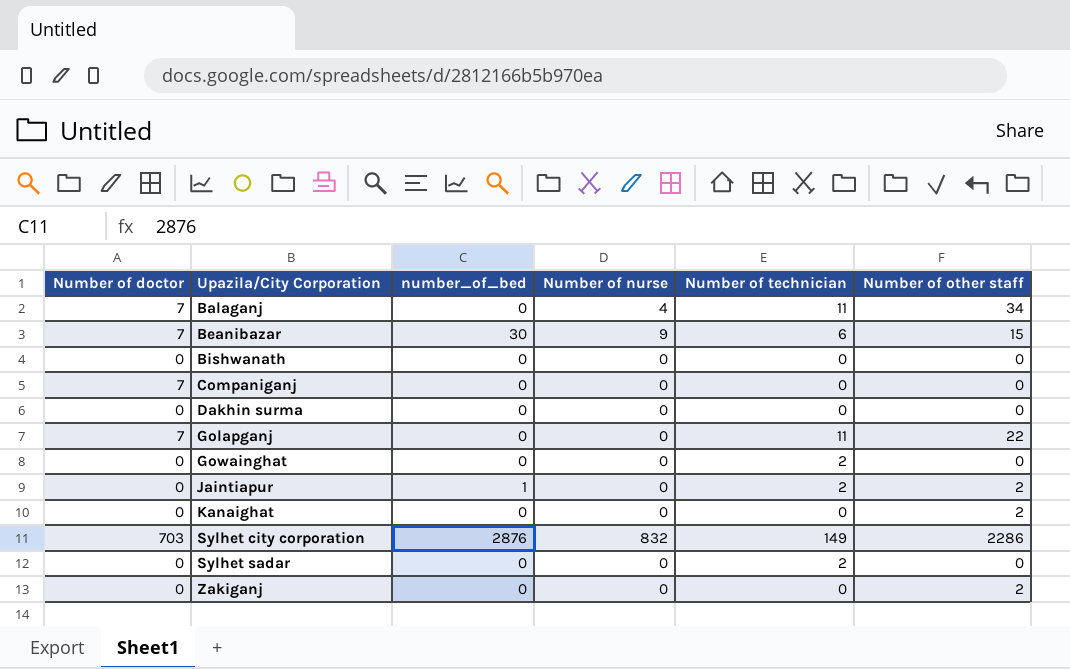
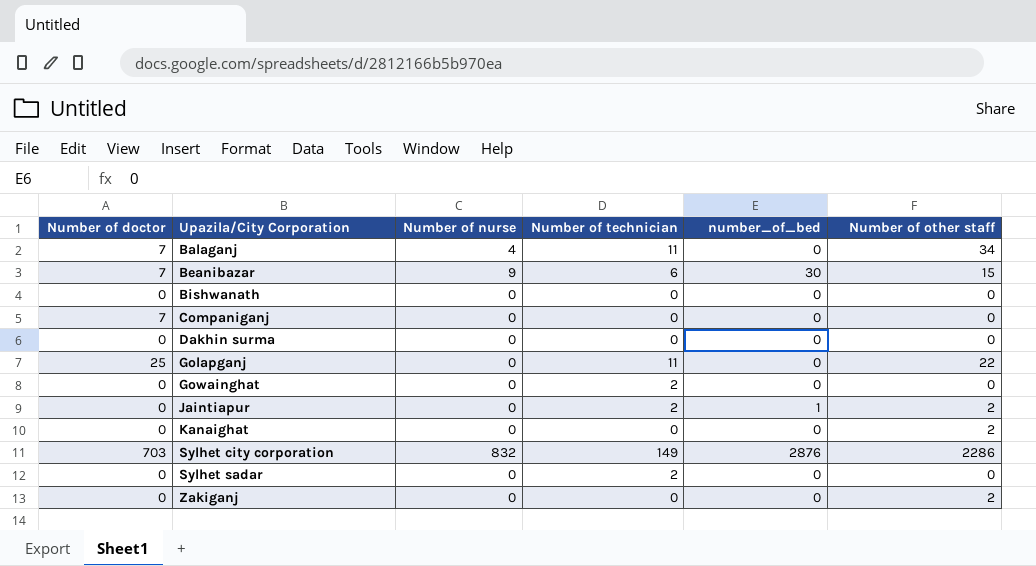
column number_of_bed | position: 3 -> 5
Golapganj | Number of doctor: 7 -> 25

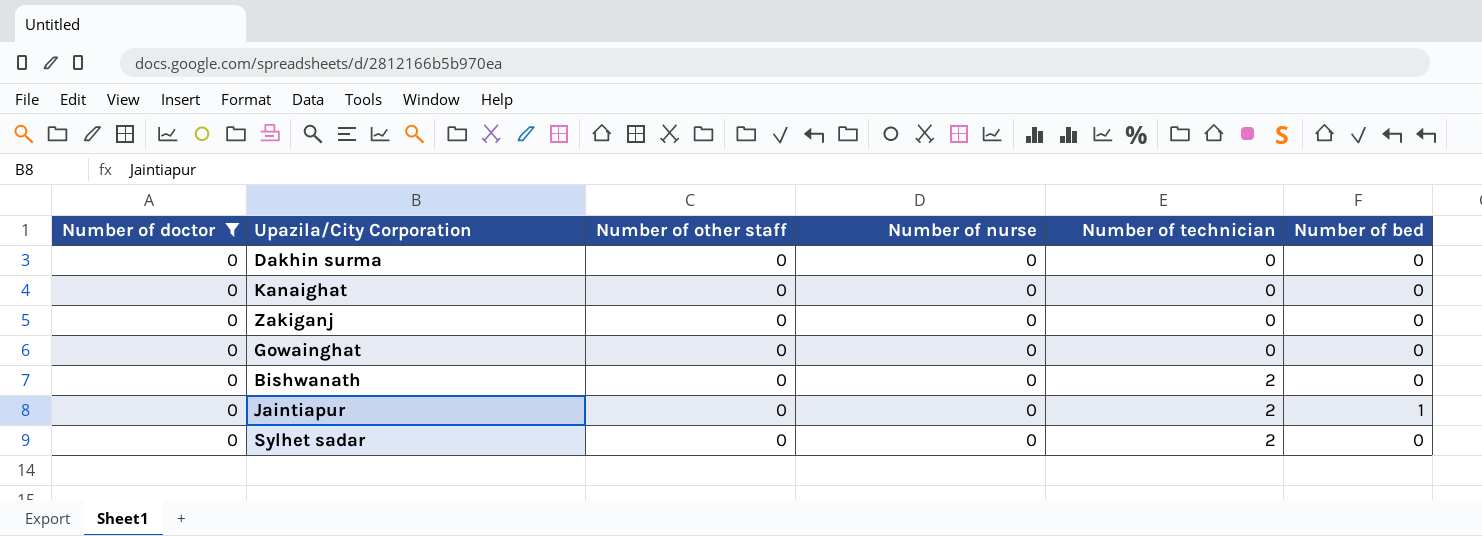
filter: none -> Number of doctor = 0
row order: Upazila/City Corporation ascending -> Number of technician ascending
column Number of other staff | position: 6 -> 3
column name: number_of_bed -> Number of bed
Kanaighat | Number of other staff: 2 -> 0
Zakiganj | Number of other staff: 2 -> 0
Gowainghat | Number of technician: 2 -> 0
Bishwanath | Number of technician: 0 -> 2
Jaintiapur | Number of other staff: 2 -> 0

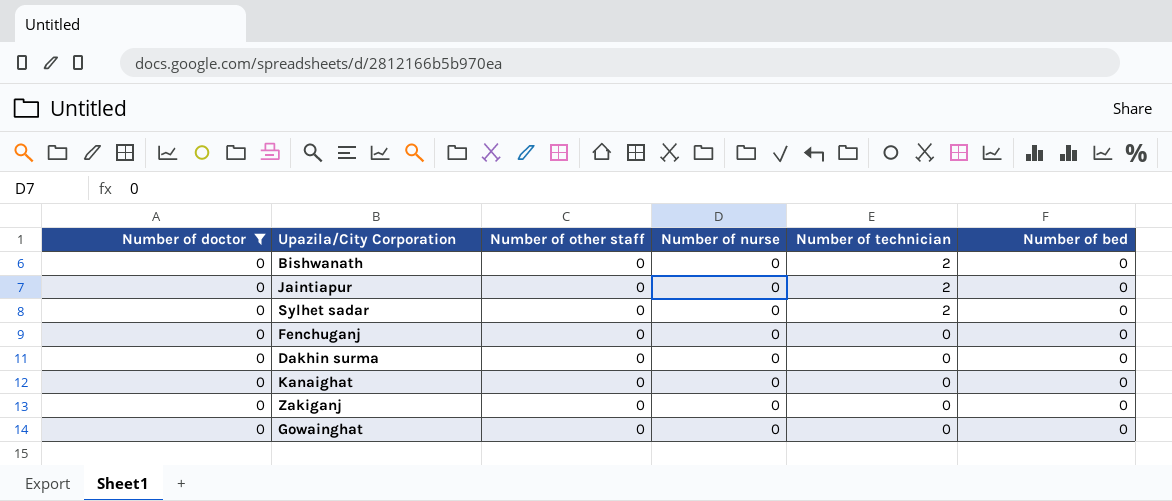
row order: Number of technician ascending -> Number of technician descending
Jaintiapur | Number of bed: 1 -> 0
row Fenchuganj: none -> 0 | 0 | 0 | 0 | 0

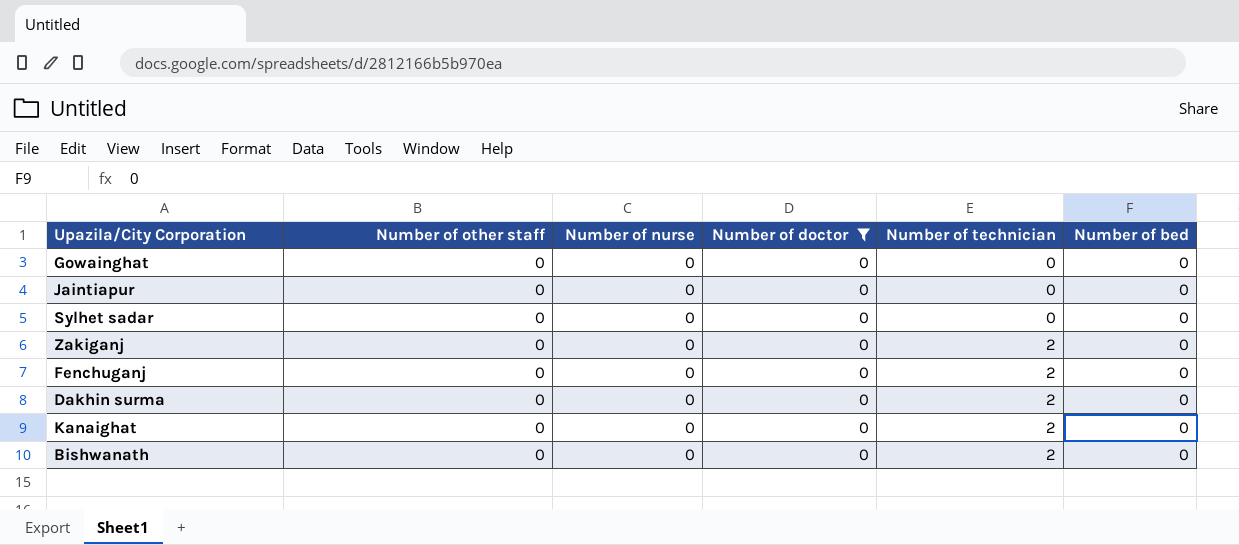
row order: Number of technician descending -> Number of technician ascending
column Number of doctor | position: 1 -> 4
Jaintiapur | Number of technician: 2 -> 0
Sylhet sadar | Number of technician: 2 -> 0
Zakiganj | Number of technician: 0 -> 2
Fenchuganj | Number of technician: 0 -> 2
Dakhin surma | Number of technician: 0 -> 2
Kanaighat | Number of technician: 0 -> 2

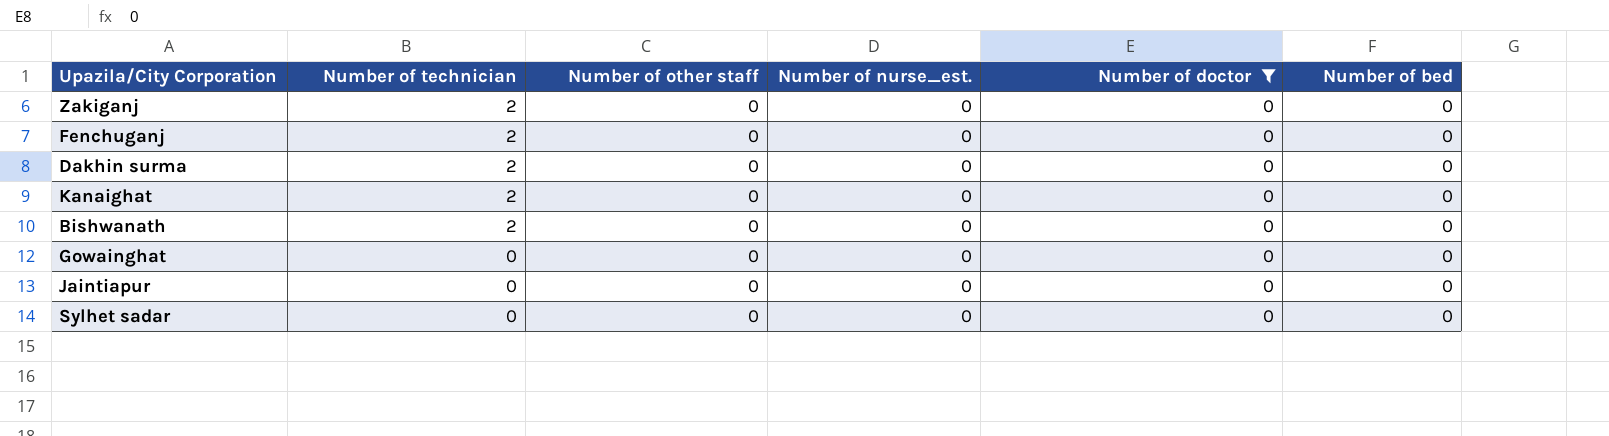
row order: Number of technician ascending -> Number of technician descending
column Number of technician | position: 5 -> 2
column name: Number of nurse -> Number of nurse_est.

